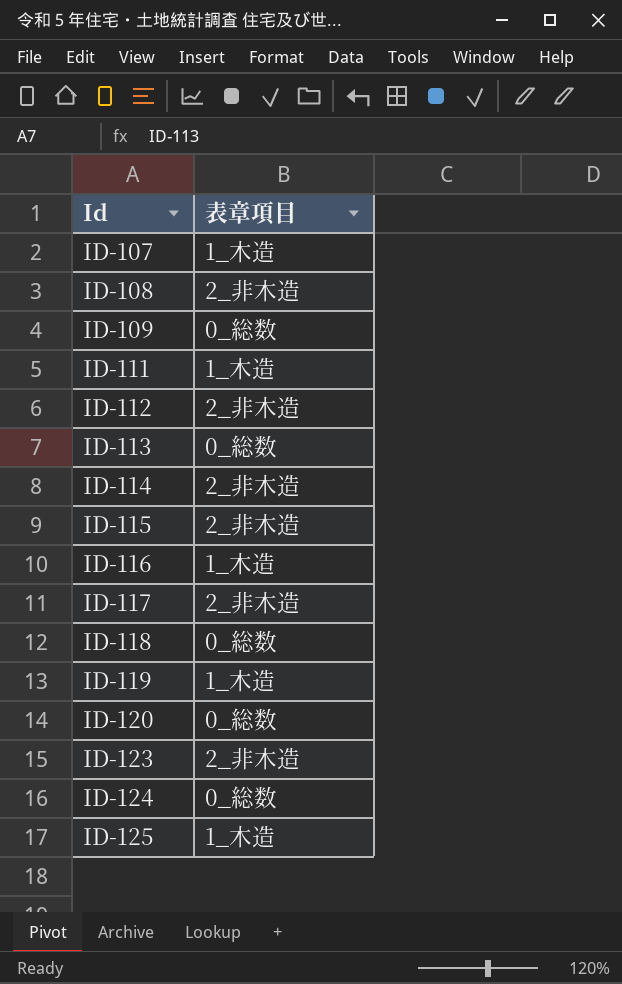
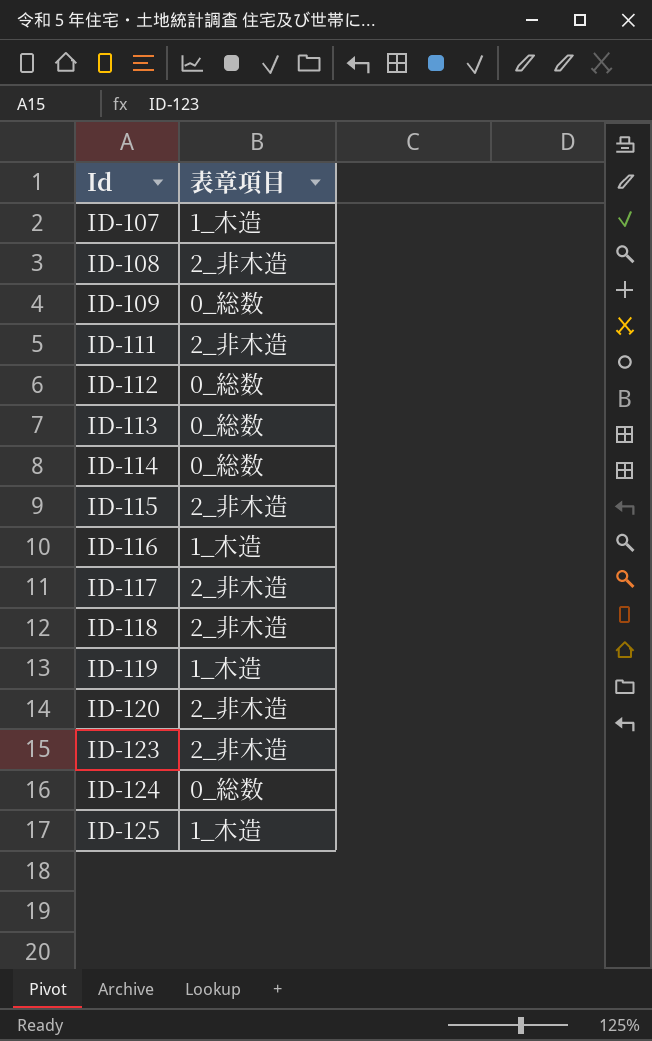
ID-111 | 表章項目: 1_木造 -> 2_非木造
ID-112 | 表章項目: 2_非木造 -> 0_総数
ID-114 | 表章項目: 2_非木造 -> 0_総数
ID-118 | 表章項目: 0_総数 -> 2_非木造
ID-120 | 表章項目: 0_総数 -> 2_非木造

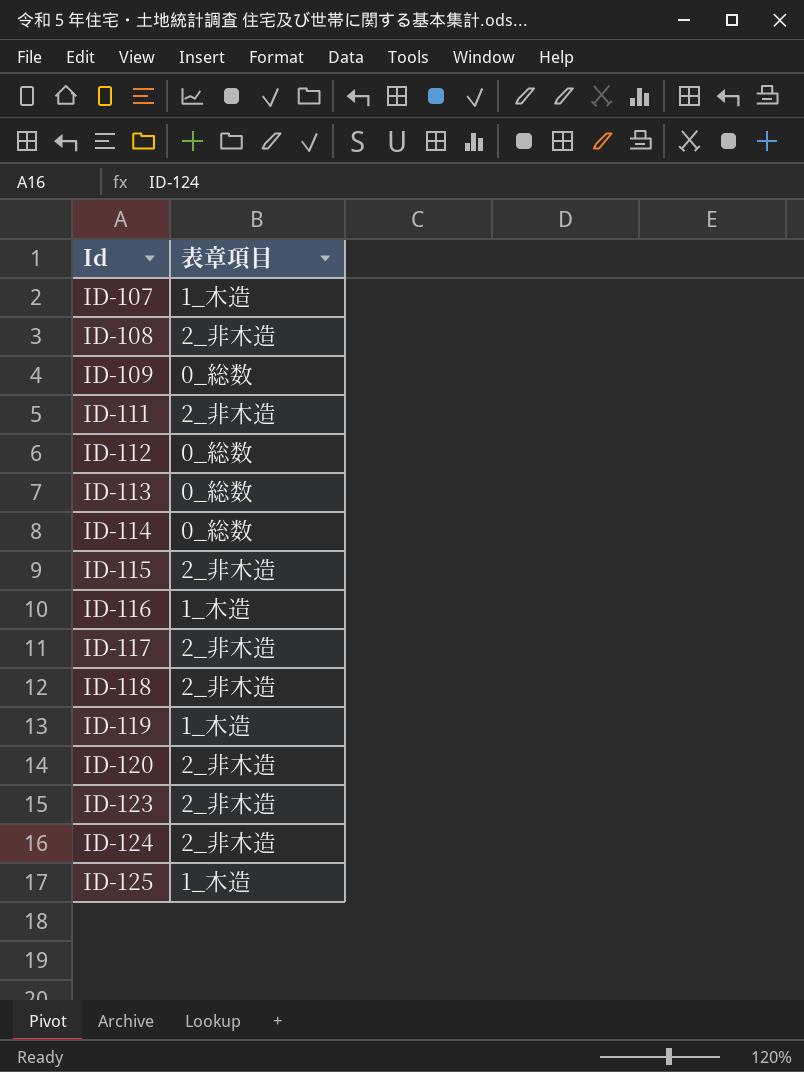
ID-124 | 表章項目: 0_総数 -> 2_非木造

